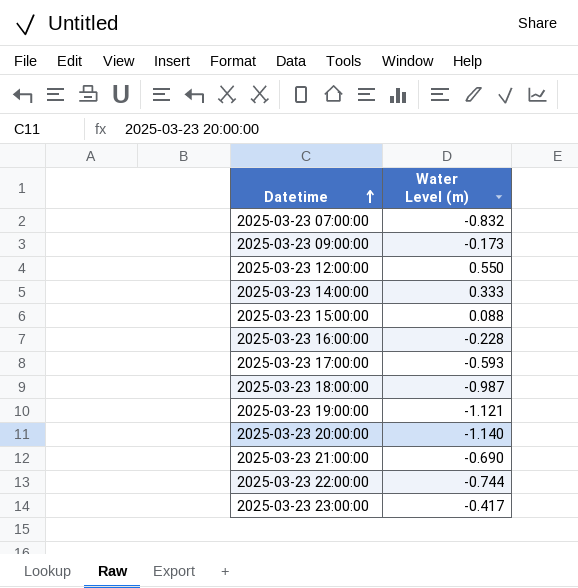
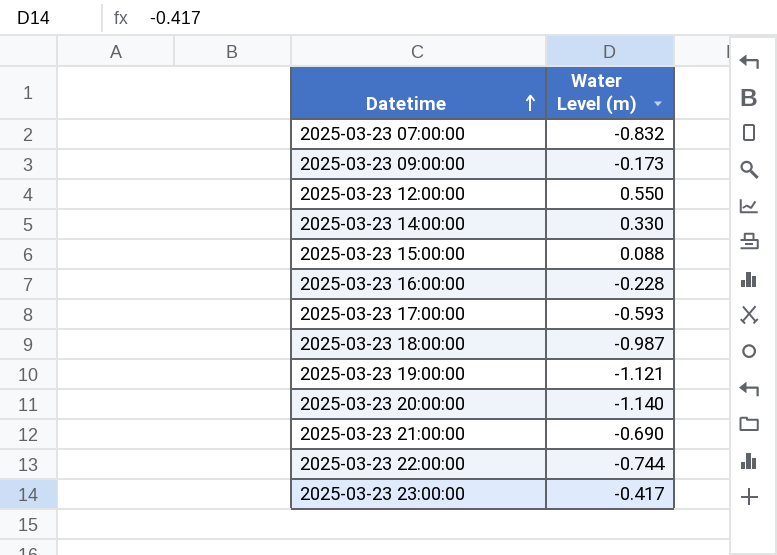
2025-03-23 14:00:00 | Water Level (m): 0.333 -> 0.330

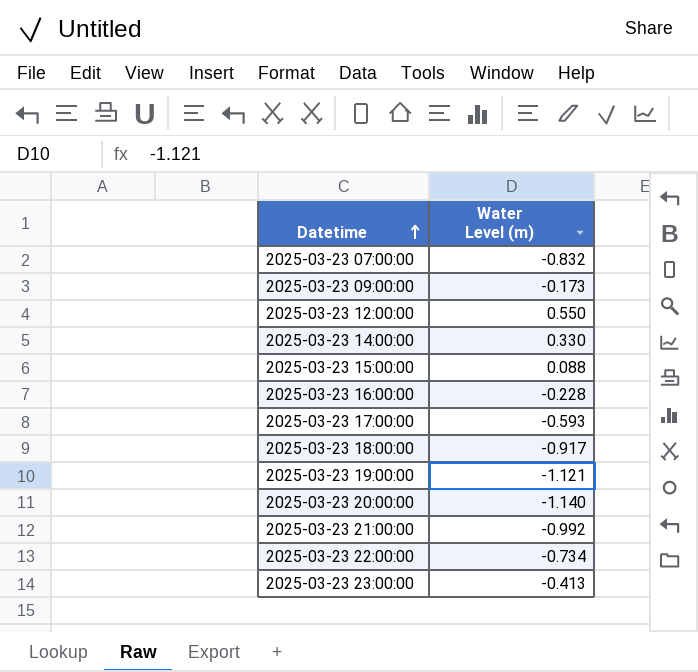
2025-03-23 18:00:00 | Water Level (m): -0.987 -> -0.917
2025-03-23 21:00:00 | Water Level (m): -0.690 -> -0.992
2025-03-23 22:00:00 | Water Level (m): -0.744 -> -0.734
2025-03-23 23:00:00 | Water Level (m): -0.417 -> -0.413

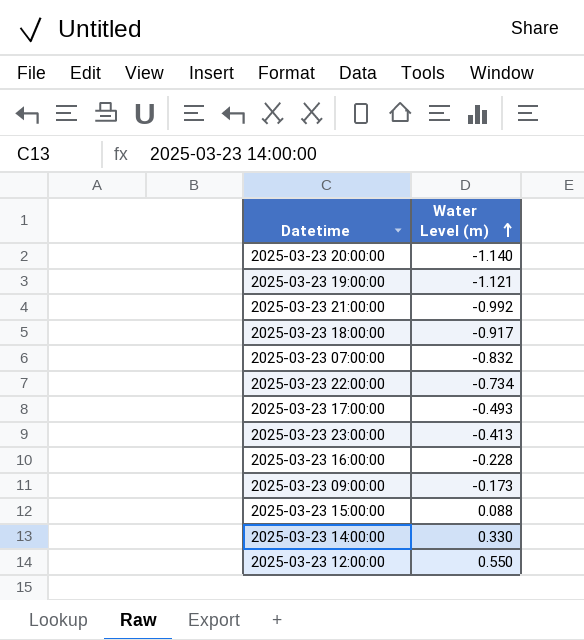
row order: Datetime ascending -> Water Level (m) ascending
2025-03-23 17:00:00 | Water Level (m): -0.593 -> -0.493

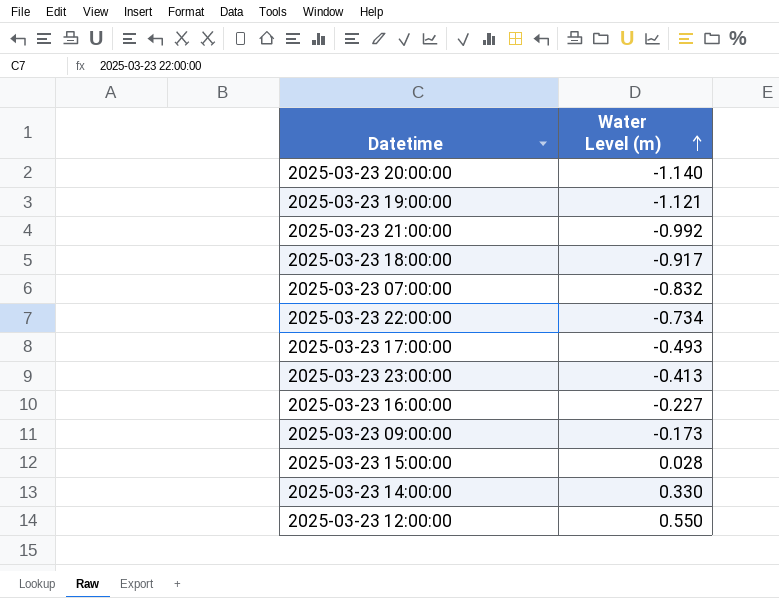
2025-03-23 16:00:00 | Water Level (m): -0.228 -> -0.227
2025-03-23 15:00:00 | Water Level (m): 0.088 -> 0.028

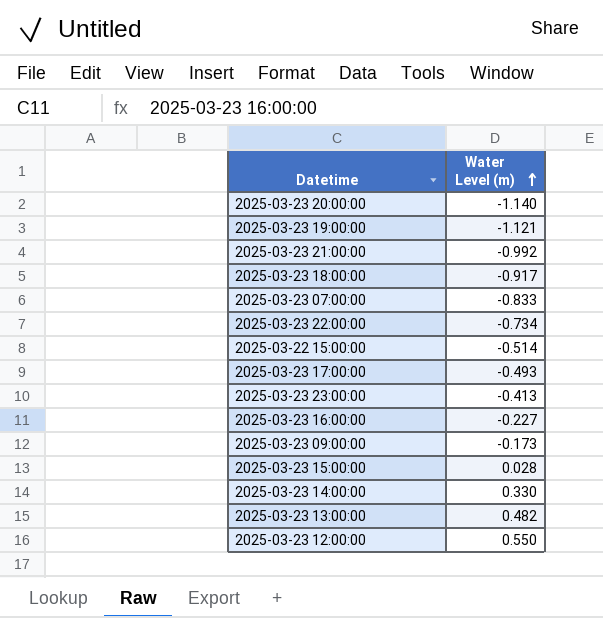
2025-03-23 07:00:00 | Water Level (m): -0.832 -> -0.833
row 2025-03-22 15:00:00: none -> -0.514
row 2025-03-23 13:00:00: none -> 0.482

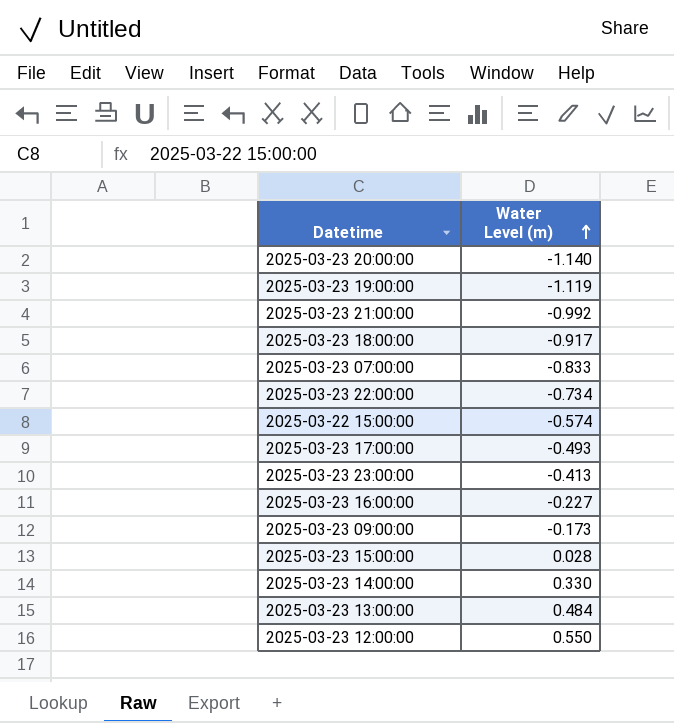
2025-03-23 19:00:00 | Water Level (m): -1.121 -> -1.119
2025-03-22 15:00:00 | Water Level (m): -0.514 -> -0.574
2025-03-23 13:00:00 | Water Level (m): 0.482 -> 0.484

